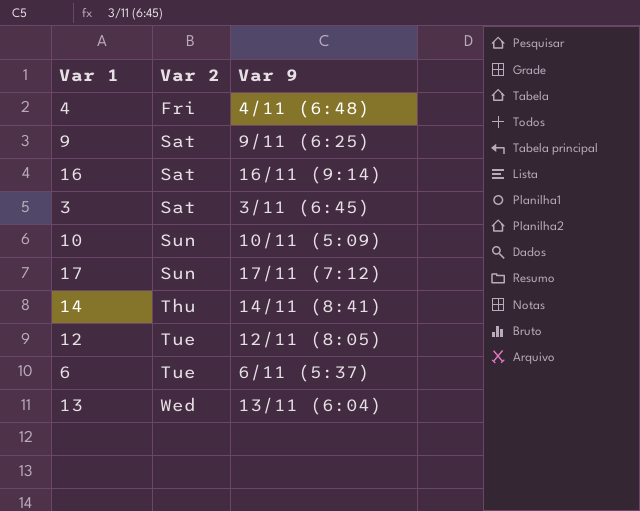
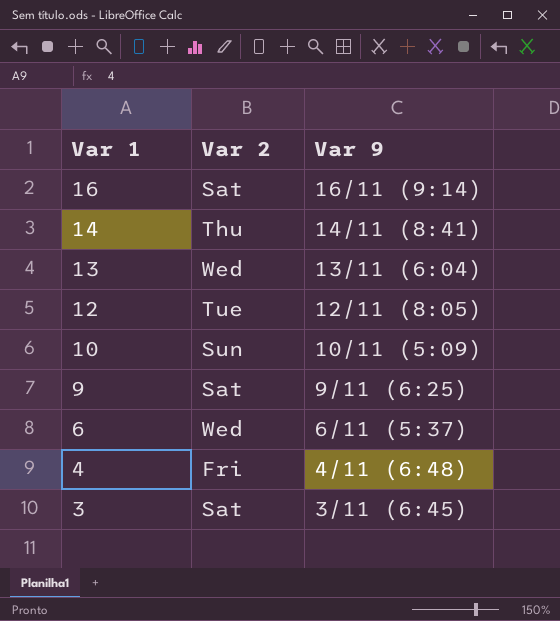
row order: Var 2 ascending -> Var 1 descending
row 17: Sun | 17/11 (7:12) -> none
6 | Var 2: Tue -> Wed

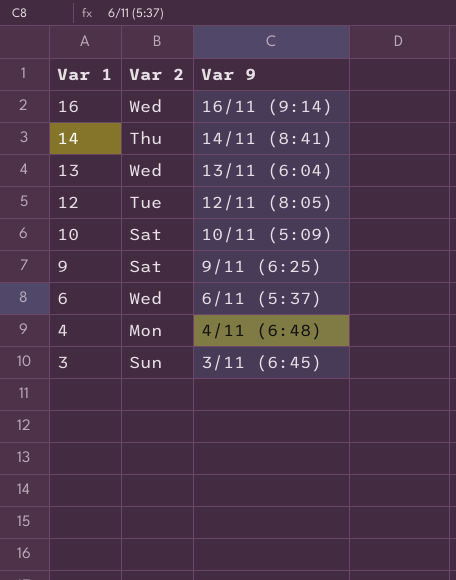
16 | Var 2: Sat -> Wed
10 | Var 2: Sun -> Sat
4 | Var 2: Fri -> Mon
3 | Var 2: Sat -> Sun

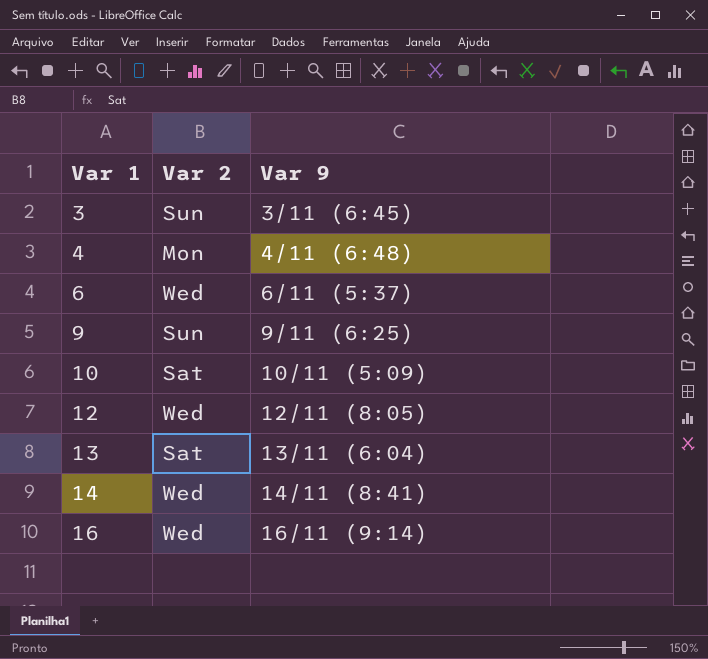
row order: Var 1 descending -> Var 1 ascending
9 | Var 2: Sat -> Sun
12 | Var 2: Tue -> Wed
13 | Var 2: Wed -> Sat
14 | Var 2: Thu -> Wed

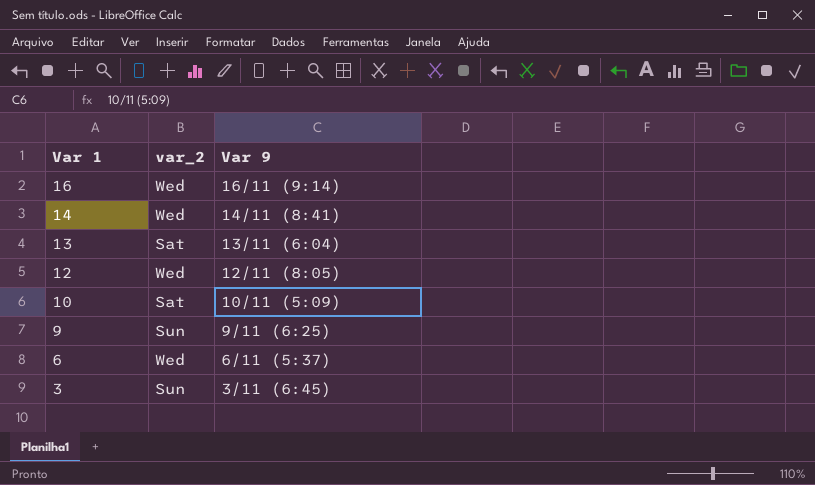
row order: Var 1 ascending -> Var 1 descending
column name: Var 2 -> var_2
row 4: Mon | 4/11 (6:48) -> none

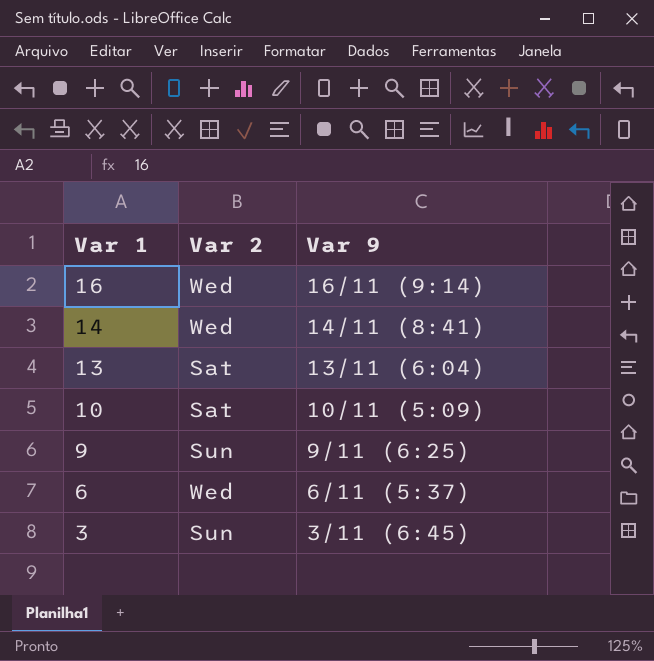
column name: var_2 -> Var 2
row 12: Wed | 12/11 (8:05) -> none

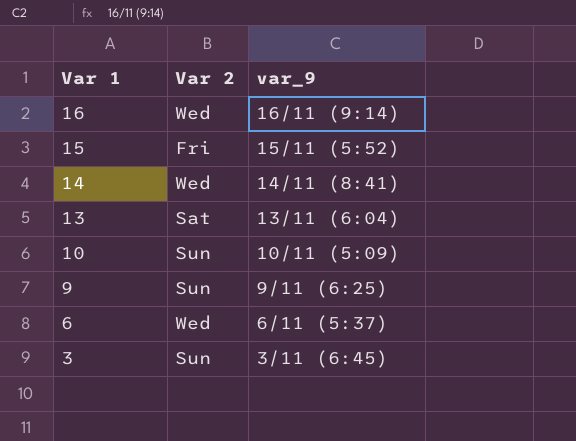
column name: Var 9 -> var_9
row 15: none -> Fri | 15/11 (5:52)
10 | Var 2: Sat -> Sun

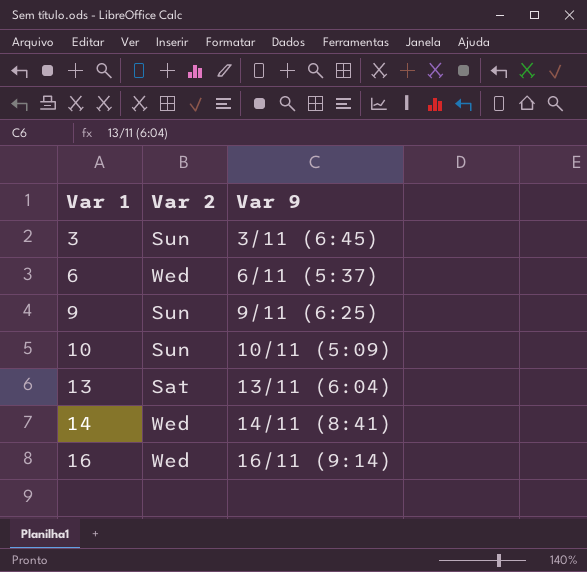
row order: Var 1 descending -> Var 1 ascending
column name: var_9 -> Var 9
row 15: Fri | 15/11 (5:52) -> none

